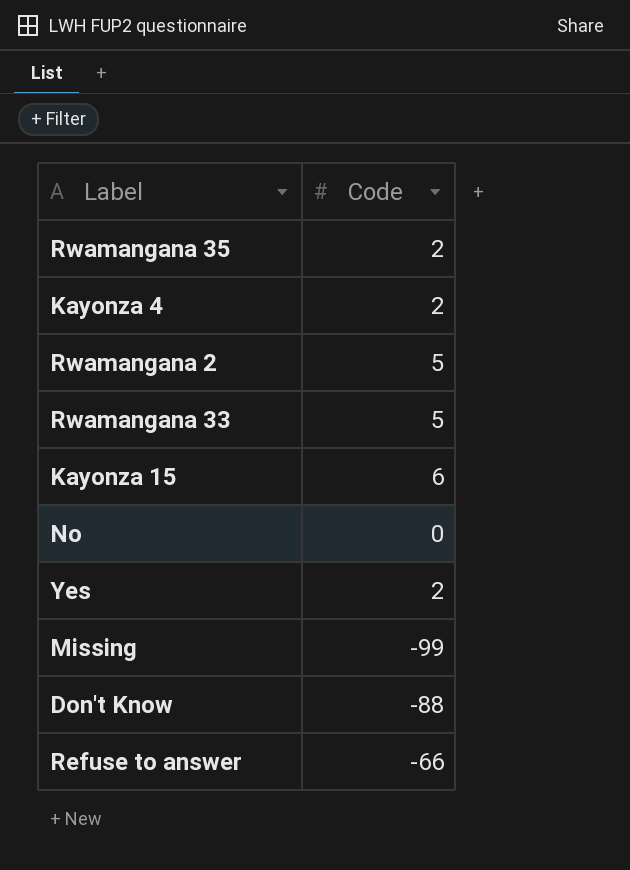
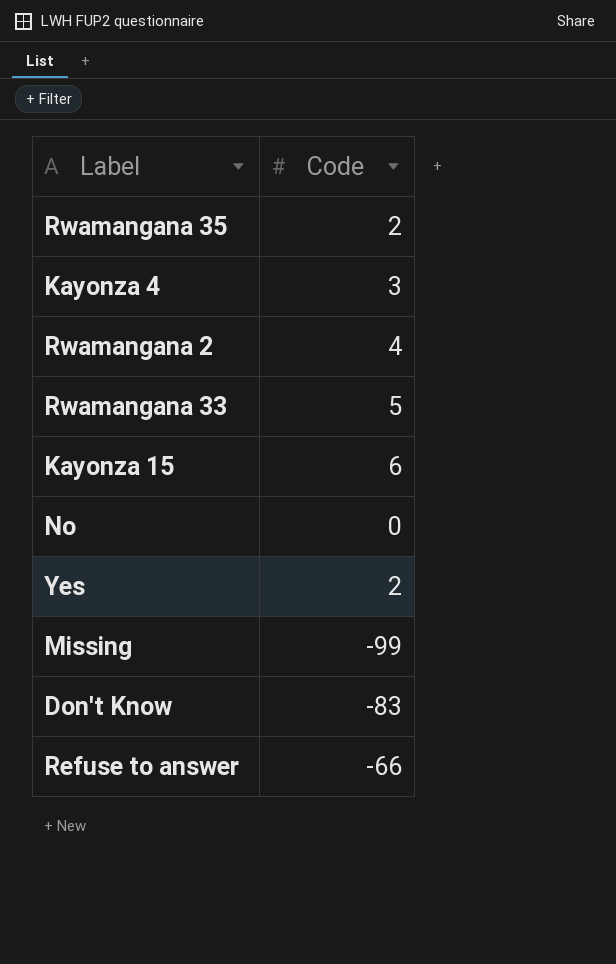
Kayonza 4 | Code: 2 -> 3
Rwamangana 2 | Code: 5 -> 4
Don't Know | Code: -88 -> -83

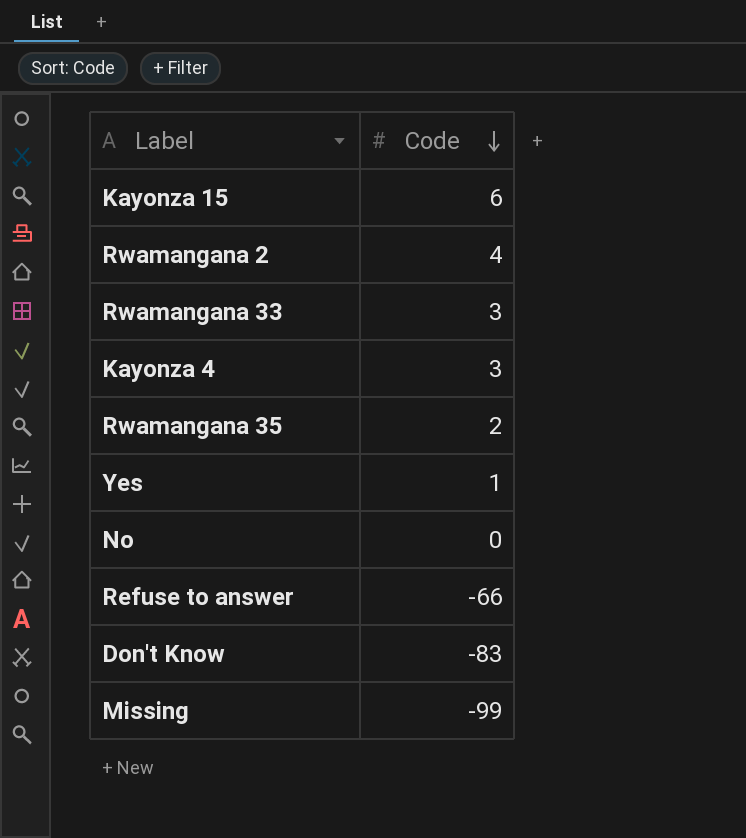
row order: none -> Code descending
Rwamangana 33 | Code: 5 -> 3
Yes | Code: 2 -> 1

